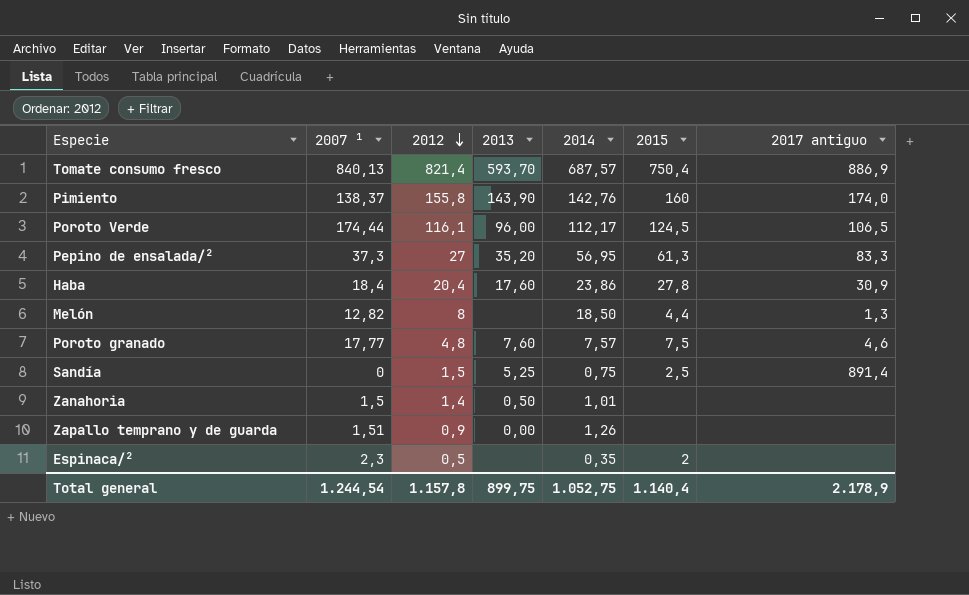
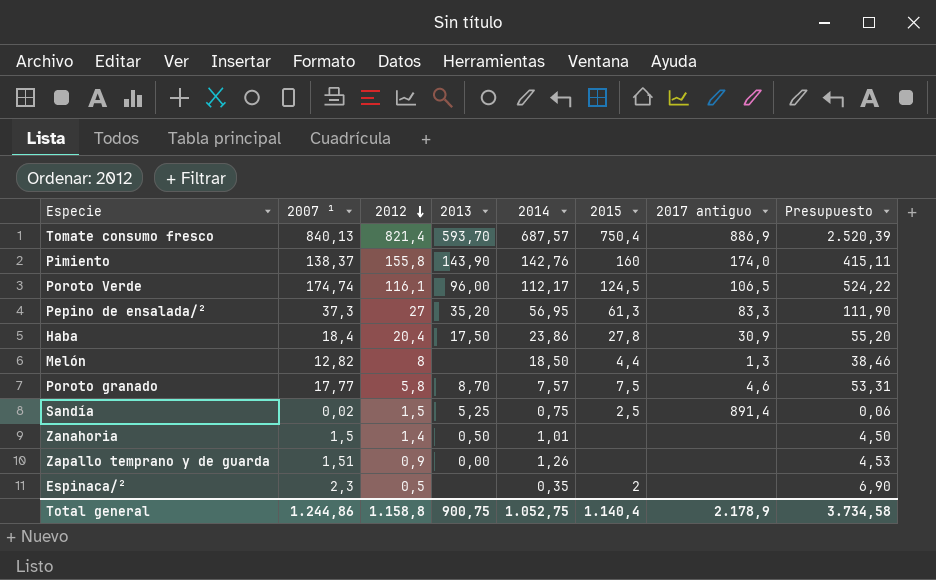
column Presupuesto | formula: none -> [2007 ¹] * 3
Poroto Verde | 2007 ¹: 174,44 -> 174,74
Haba | 2013: 17,60 -> 17,50
Poroto granado | 2012: 4,8 -> 5,8
Poroto granado | 2013: 7,60 -> 8,70
Sandía | 2007 ¹: 0 -> 0,02
Total general | 2007 ¹: 1.244,54 -> 1.244,86
Total general | 2012: 1.157,8 -> 1.158,8
Total general | 2013: 899,75 -> 900,75

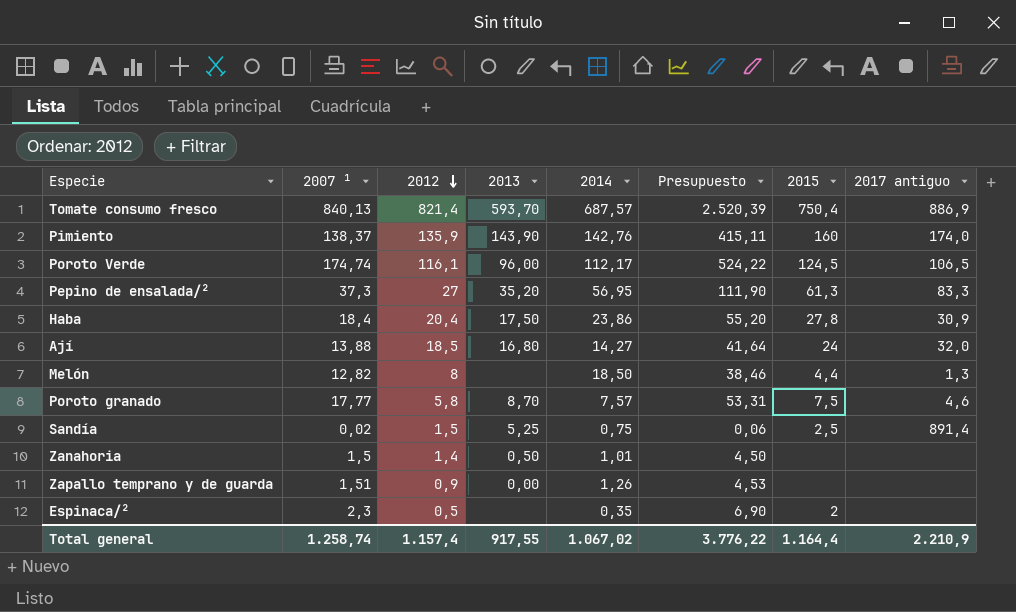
column Presupuesto | position: 8 -> 6
Pimiento | 2012: 155,8 -> 135,9
row Ají: none -> 13,88 | 18,5 | 16,80 | 14,27 | 41,64 | 24 | 32,0
Total general | 2007 ¹: 1.244,86 -> 1.258,74
Total general | 2012: 1.158,8 -> 1.157,4
Total general | 2013: 900,75 -> 917,55
Total general | 2014: 1.052,75 -> 1.067,02
Total general | Presupuesto: 3.734,58 -> 3.776,22
Total general | 2015: 1.140,4 -> 1.164,4
Total general | 2017 antiguo: 2.178,9 -> 2.210,9

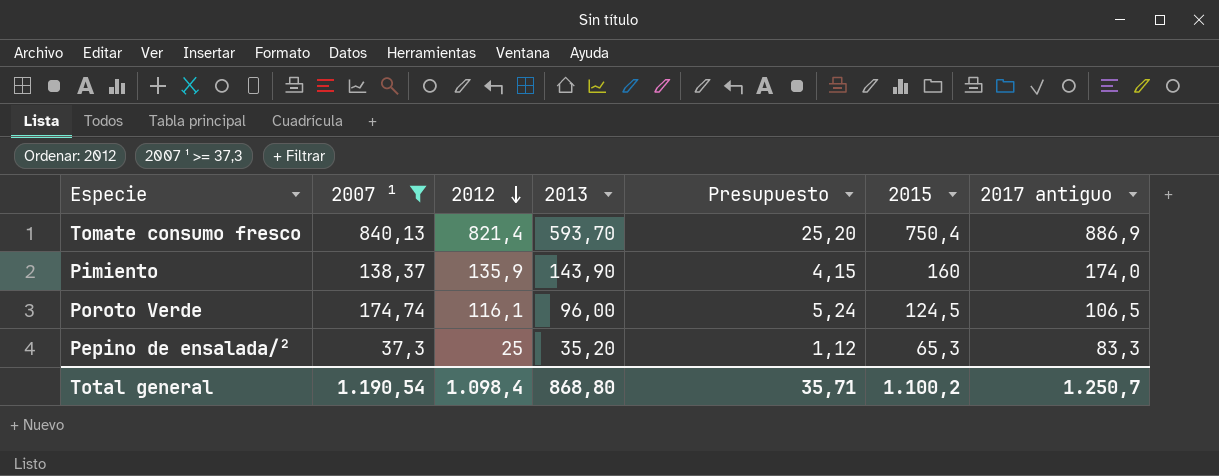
filter: none -> 2007 ¹ >= 37,3
column 2014 | position: 5 -> none
column Presupuesto | formula: [2007 ¹] * 3 -> [2007 ¹] * 0,03
Pepino de ensalada/² | 2012: 27 -> 25
Pepino de ensalada/² | 2015: 61,3 -> 65,3
Total general | 2007 ¹: 1.258,74 -> 1.190,54
Total general | 2012: 1.157,4 -> 1.098,4
Total general | 2013: 917,55 -> 868,80
Total general | Presupuesto: 3.776,22 -> 35,71
Total general | 2015: 1.164,4 -> 1.100,2
Total general | 2017 antiguo: 2.210,9 -> 1.250,7

